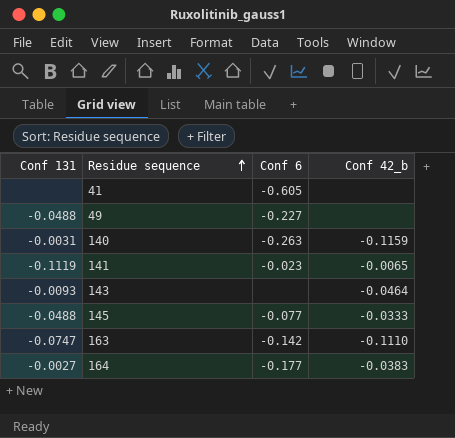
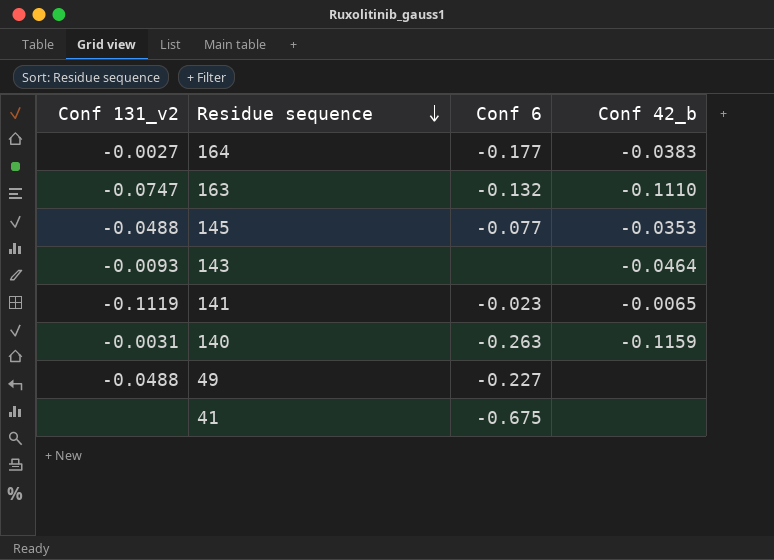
row order: Residue sequence ascending -> Residue sequence descending
column name: Conf 131 -> Conf 131_v2
163 | Conf 6: -0.142 -> -0.132
145 | Conf 42_b: -0.0333 -> -0.0353
41 | Conf 6: -0.605 -> -0.675

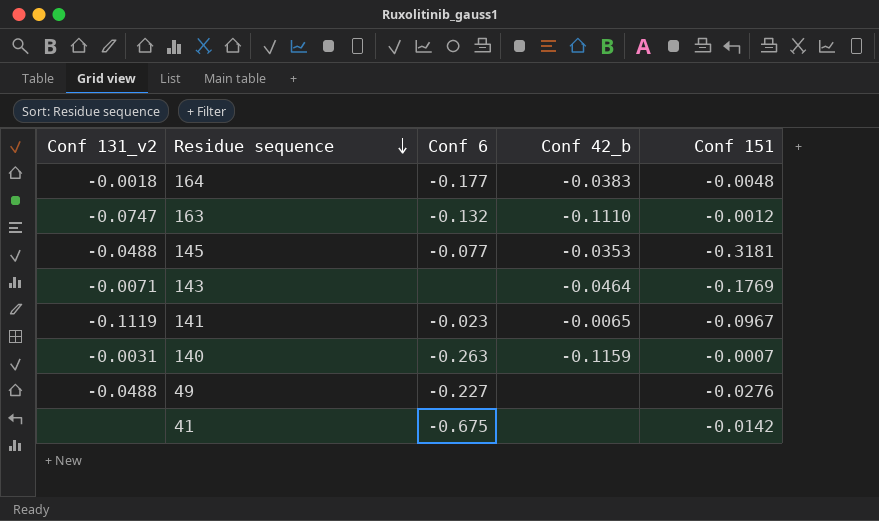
column Conf 151 | position: none -> 5
164 | Conf 131_v2: -0.0027 -> -0.0018
143 | Conf 131_v2: -0.0093 -> -0.0071

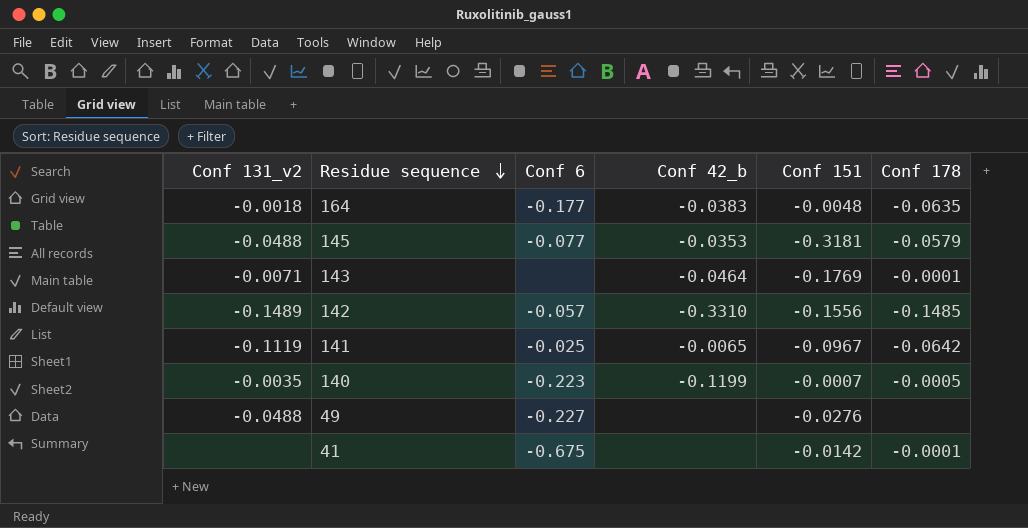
column Conf 178 | position: none -> 6
row 163: -0.0747 | -0.132 | -0.1110 | -0.0012 -> none
row 142: none -> -0.1489 | -0.057 | -0.3310 | -0.1556 | -0.1485
141 | Conf 6: -0.023 -> -0.025
140 | Conf 131_v2: -0.0031 -> -0.0035
140 | Conf 6: -0.263 -> -0.223
140 | Conf 42_b: -0.1159 -> -0.1199

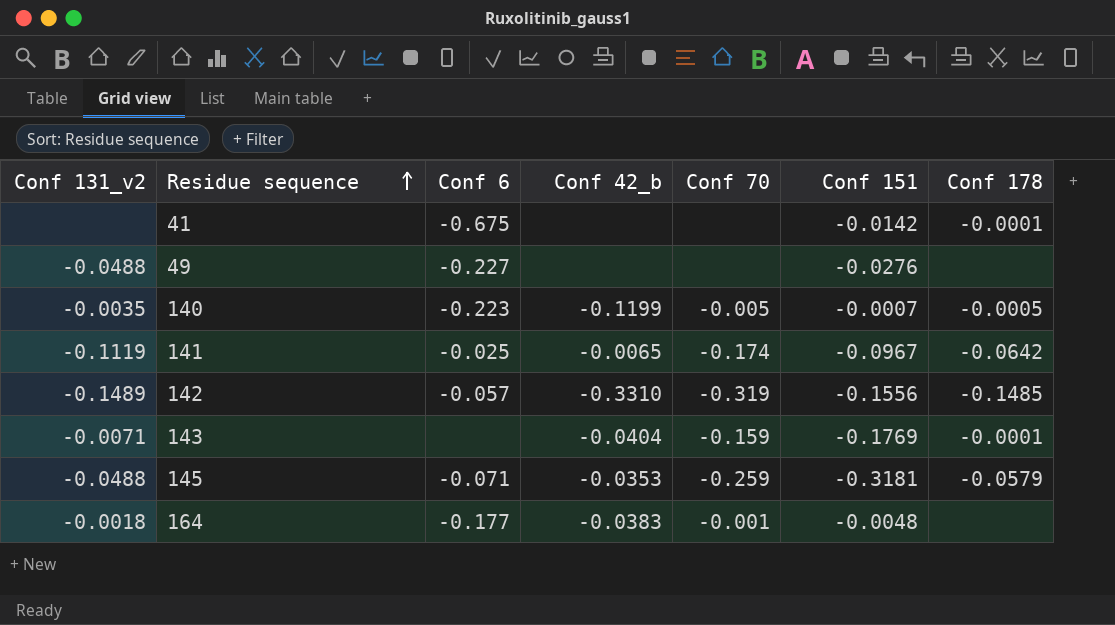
row order: Residue sequence descending -> Residue sequence ascending
column Conf 70 | position: none -> 5
143 | Conf 42_b: -0.0464 -> -0.0404
145 | Conf 6: -0.077 -> -0.071
164 | Conf 178: -0.0635 -> none

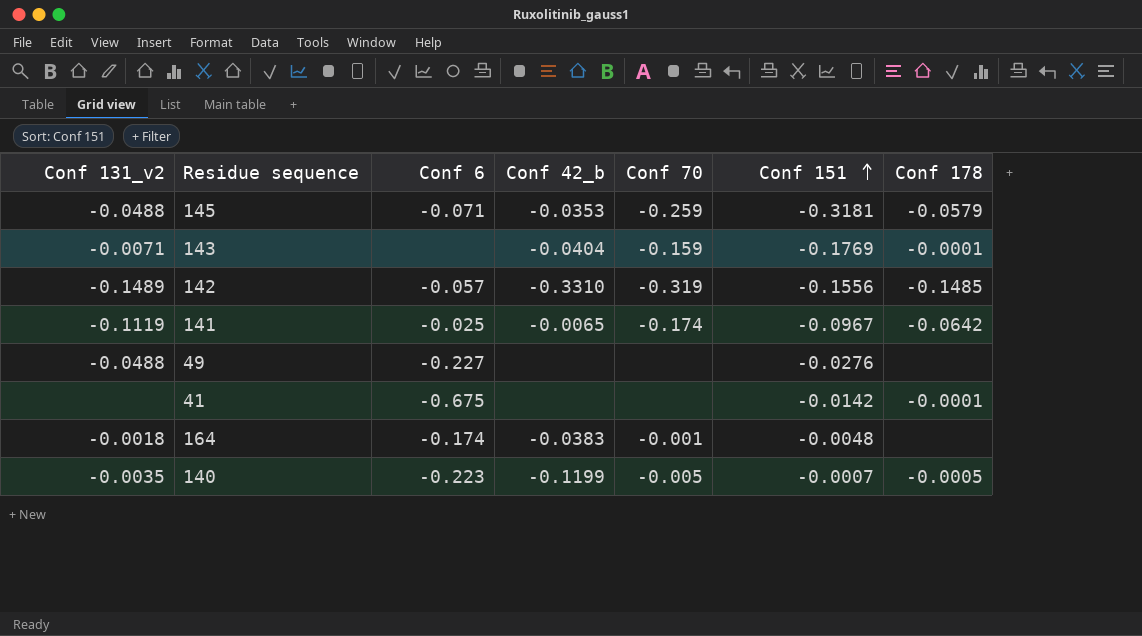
row order: Residue sequence ascending -> Conf 151 ascending
164 | Conf 6: -0.177 -> -0.174

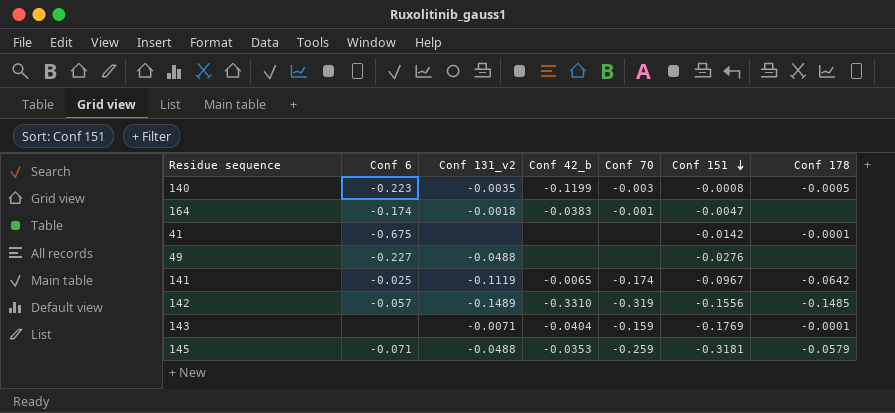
row order: Conf 151 ascending -> Conf 151 descending
column Conf 131_v2 | position: 1 -> 3
140 | Conf 70: -0.005 -> -0.003
140 | Conf 151: -0.0007 -> -0.0008
164 | Conf 151: -0.0048 -> -0.0047

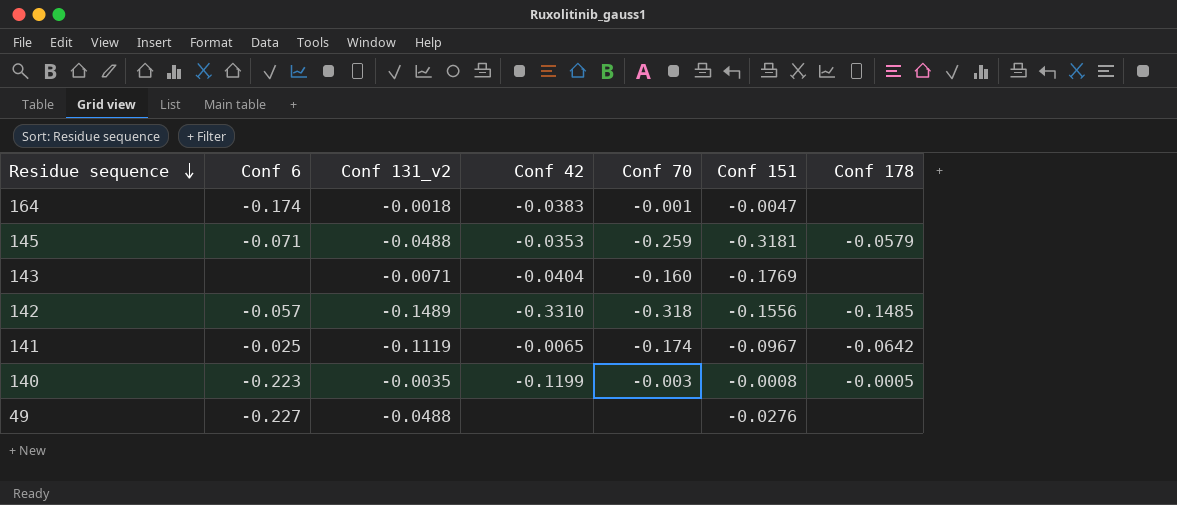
row order: Conf 151 descending -> Residue sequence descending
column name: Conf 42_b -> Conf 42
row 41: -0.675 | none | none | none | -0.0142 | -0.0001 -> none
143 | Conf 70: -0.159 -> -0.160
143 | Conf 178: -0.0001 -> none
142 | Conf 70: -0.319 -> -0.318

